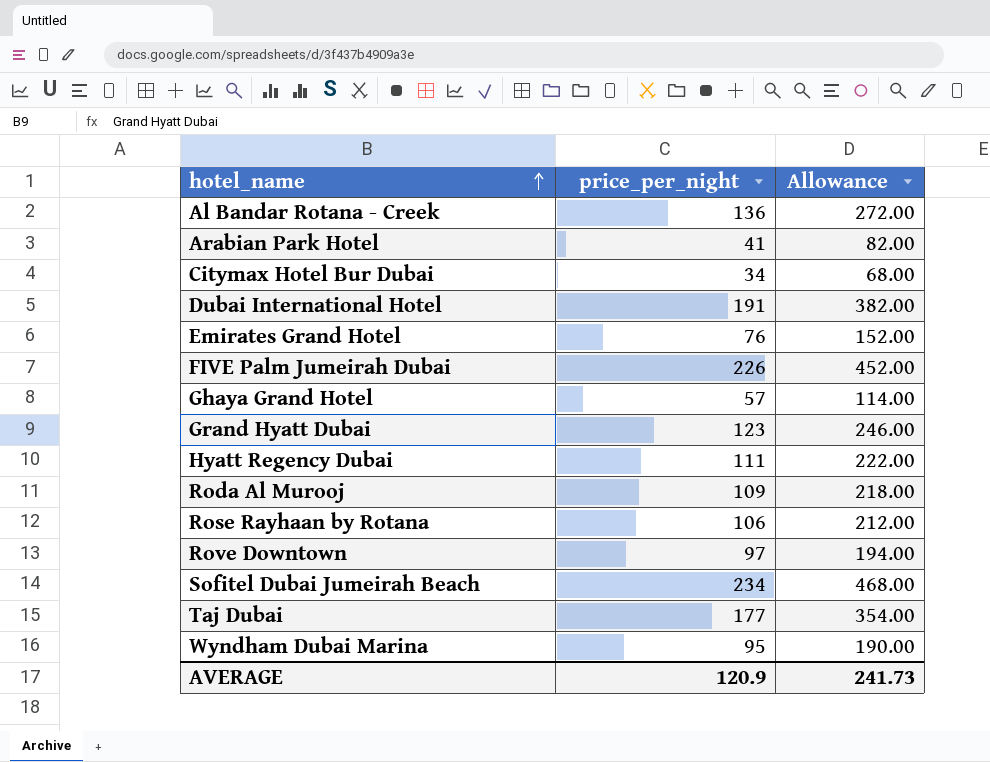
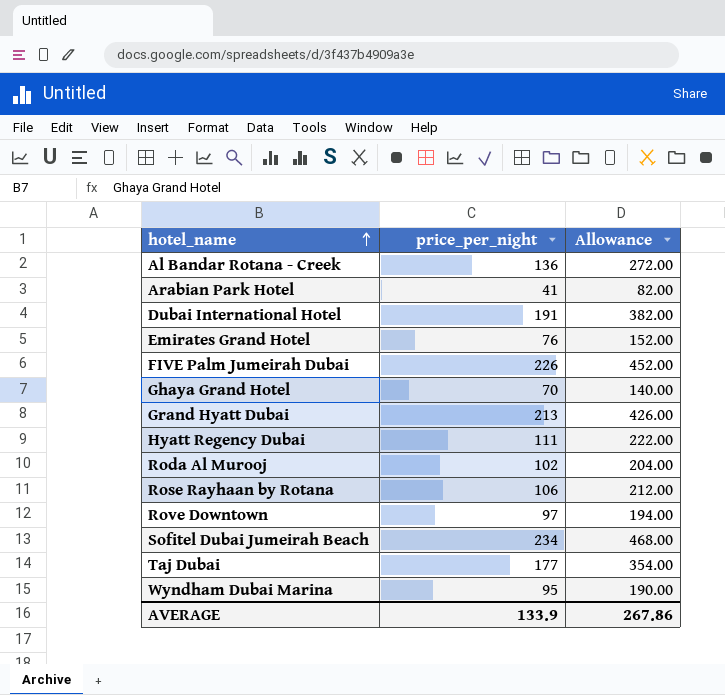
row Citymax Hotel Bur Dubai: 34 | 68.00 -> none
Ghaya Grand Hotel | price_per_night: 57 -> 70
Ghaya Grand Hotel | Allowance: 114.00 -> 140.00
Grand Hyatt Dubai | price_per_night: 123 -> 213
Grand Hyatt Dubai | Allowance: 246.00 -> 426.00
Roda Al Murooj | price_per_night: 109 -> 102
Roda Al Murooj | Allowance: 218.00 -> 204.00
AVERAGE | price_per_night: 120.9 -> 133.9
AVERAGE | Allowance: 241.73 -> 267.86

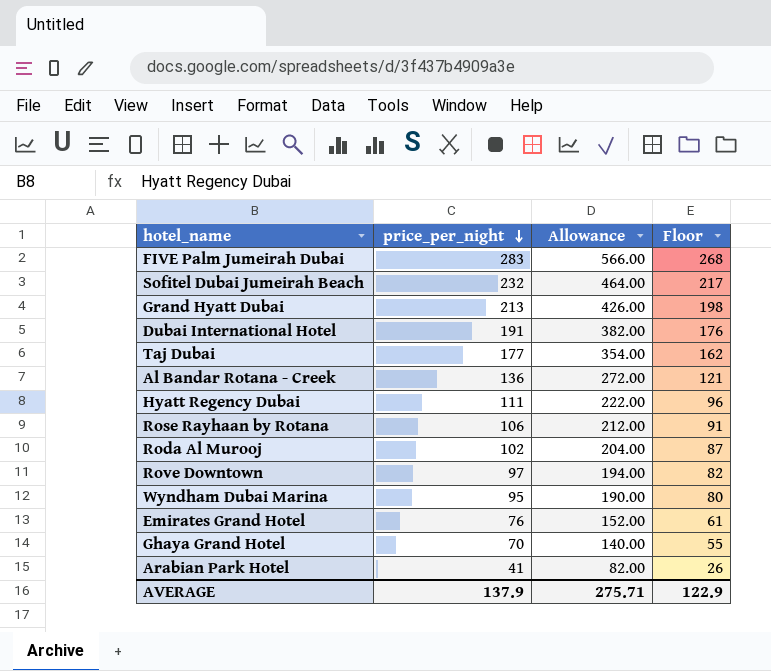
row order: hotel_name ascending -> price_per_night descending
column Floor | formula: none -> [price_per_night] - 15
FIVE Palm Jumeirah Dubai | price_per_night: 226 -> 283
FIVE Palm Jumeirah Dubai | Allowance: 452.00 -> 566.00
Sofitel Dubai Jumeirah Beach | price_per_night: 234 -> 232
Sofitel Dubai Jumeirah Beach | Allowance: 468.00 -> 464.00
AVERAGE | price_per_night: 133.9 -> 137.9
AVERAGE | Allowance: 267.86 -> 275.71

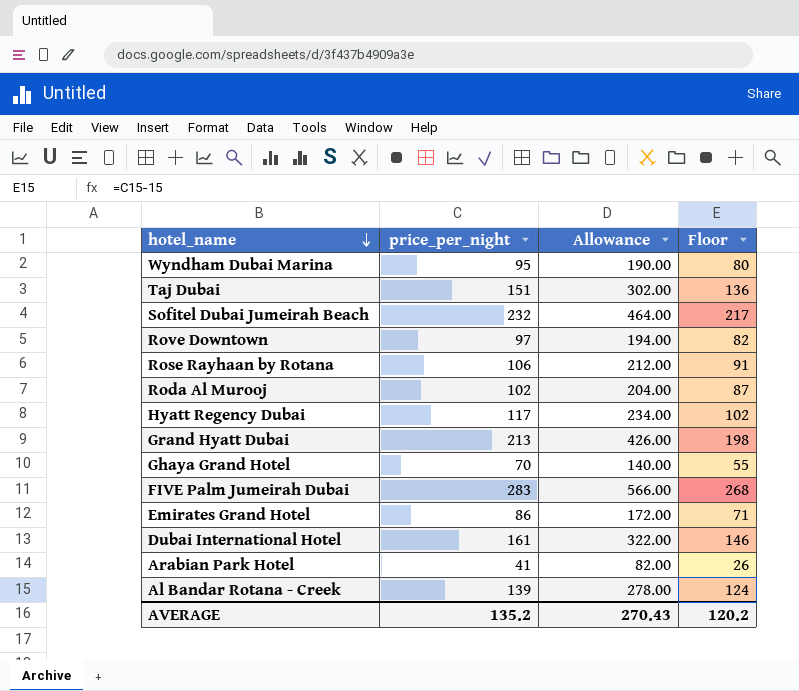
row order: price_per_night descending -> hotel_name descending
Taj Dubai | price_per_night: 177 -> 151
Taj Dubai | Allowance: 354.00 -> 302.00
Taj Dubai | Floor: 162 -> 136
Hyatt Regency Dubai | price_per_night: 111 -> 117
Hyatt Regency Dubai | Allowance: 222.00 -> 234.00
Hyatt Regency Dubai | Floor: 96 -> 102
Emirates Grand Hotel | price_per_night: 76 -> 86
Emirates Grand Hotel | Allowance: 152.00 -> 172.00
Emirates Grand Hotel | Floor: 61 -> 71
Dubai International Hotel | price_per_night: 191 -> 161
Dubai International Hotel | Allowance: 382.00 -> 322.00
Dubai International Hotel | Floor: 176 -> 146
Al Bandar Rotana - Creek | price_per_night: 136 -> 139
Al Bandar Rotana - Creek | Allowance: 272.00 -> 278.00
Al Bandar Rotana - Creek | Floor: 121 -> 124
AVERAGE | price_per_night: 137.9 -> 135.2
AVERAGE | Allowance: 275.71 -> 270.43
AVERAGE | Floor: 122.9 -> 120.2

